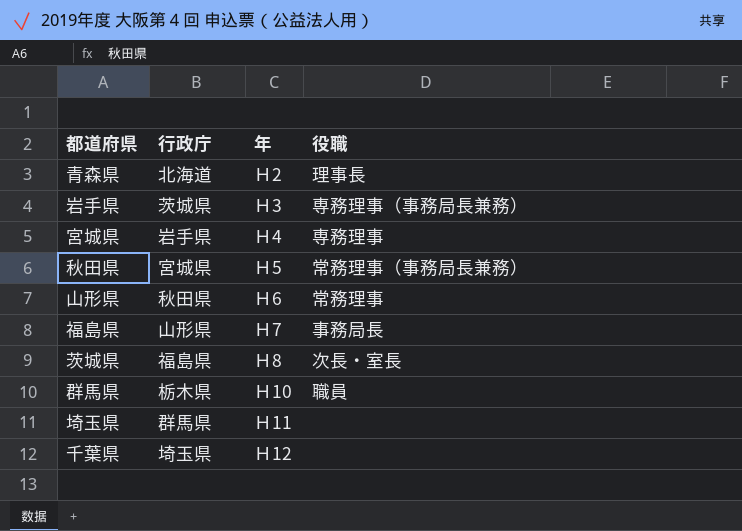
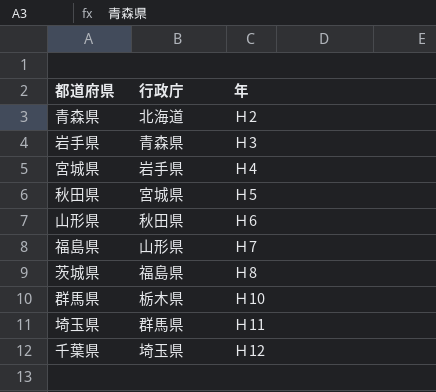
column 役職 | position: 4 -> none
岩手県 | 行政庁: 茨城県 -> 青森県

